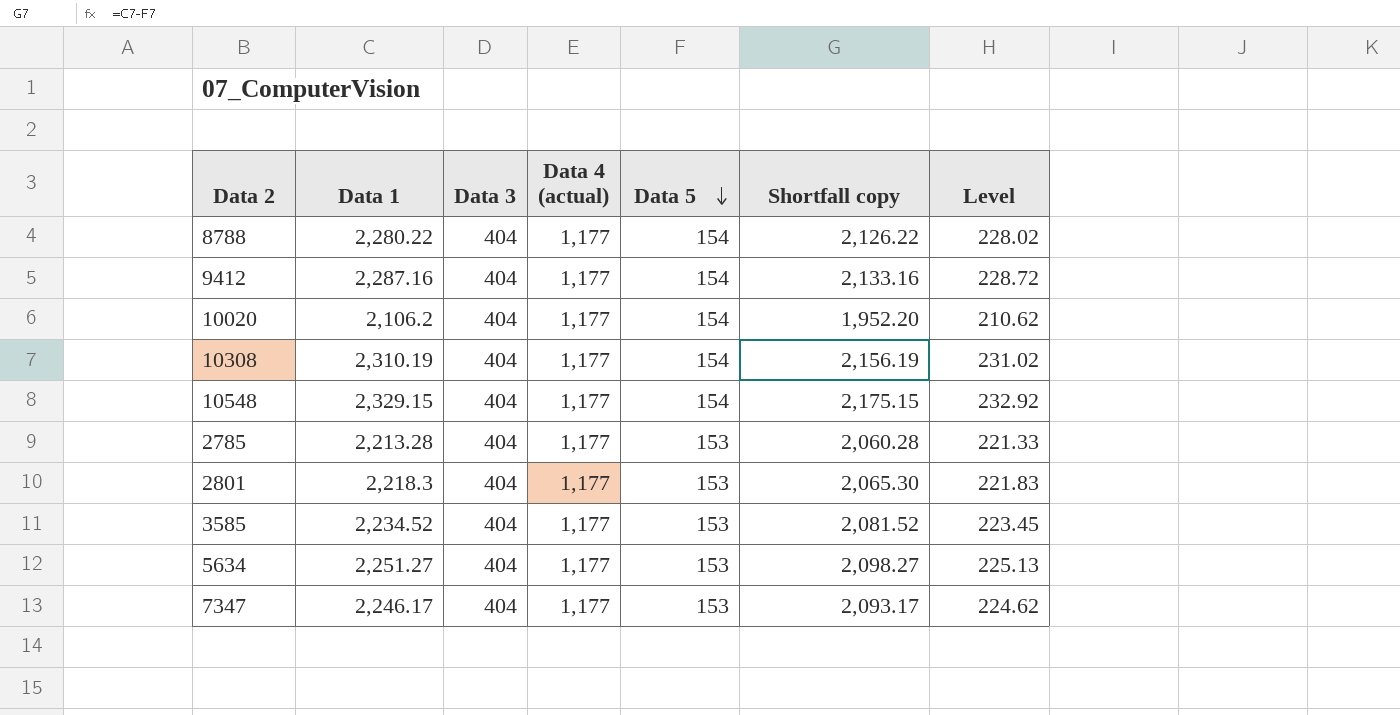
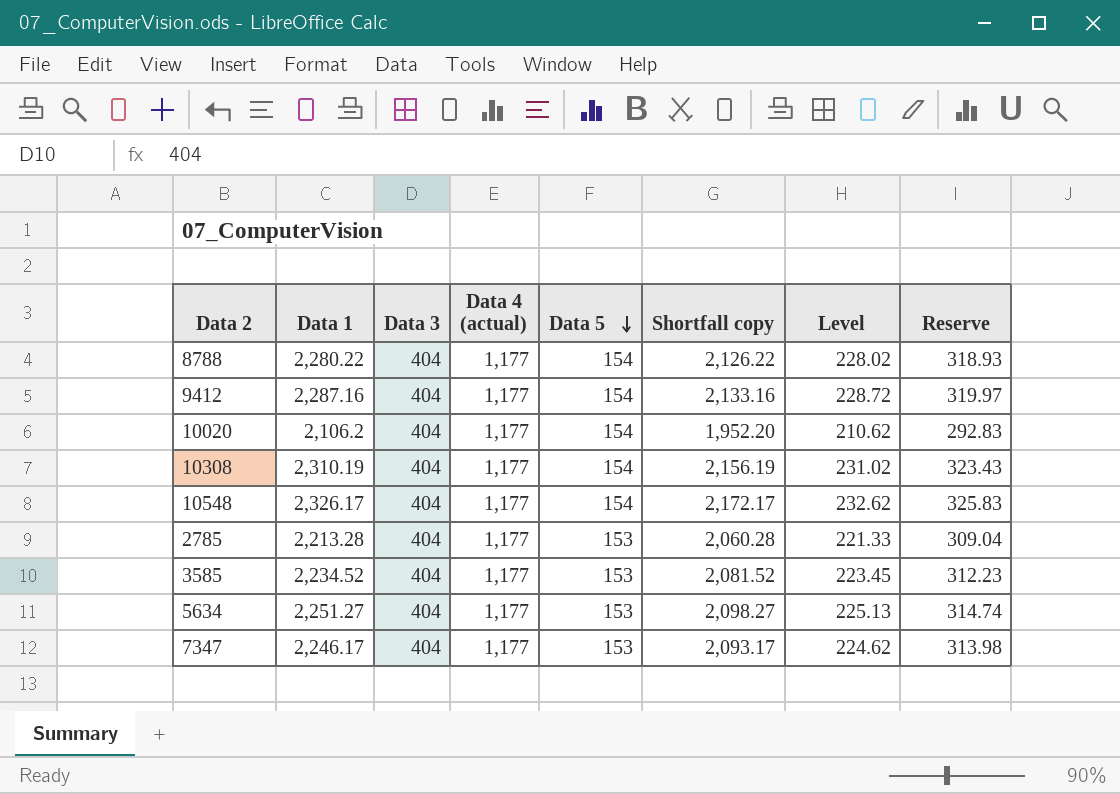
column Reserve | formula: none -> [Shortfall copy] * 0.15
row 2801: 2,218.3 | 404 | 1,177 | 153 | 2,065.30 | 221.83 -> none
10548 | Data 1: 2,329.15 -> 2,326.17
10548 | Shortfall copy: 2,175.15 -> 2,172.17
10548 | Level: 232.92 -> 232.62

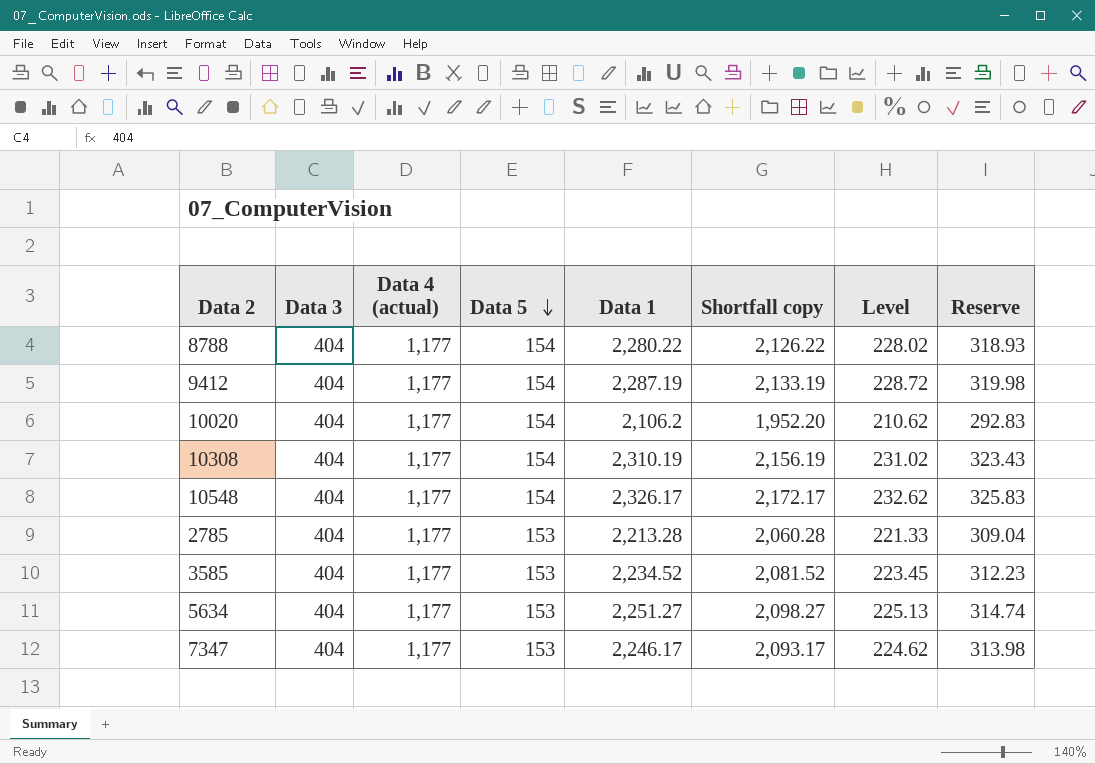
column Data 1 | position: 2 -> 5
9412 | Data 1: 2,287.16 -> 2,287.19
9412 | Shortfall copy: 2,133.16 -> 2,133.19
9412 | Reserve: 319.97 -> 319.98

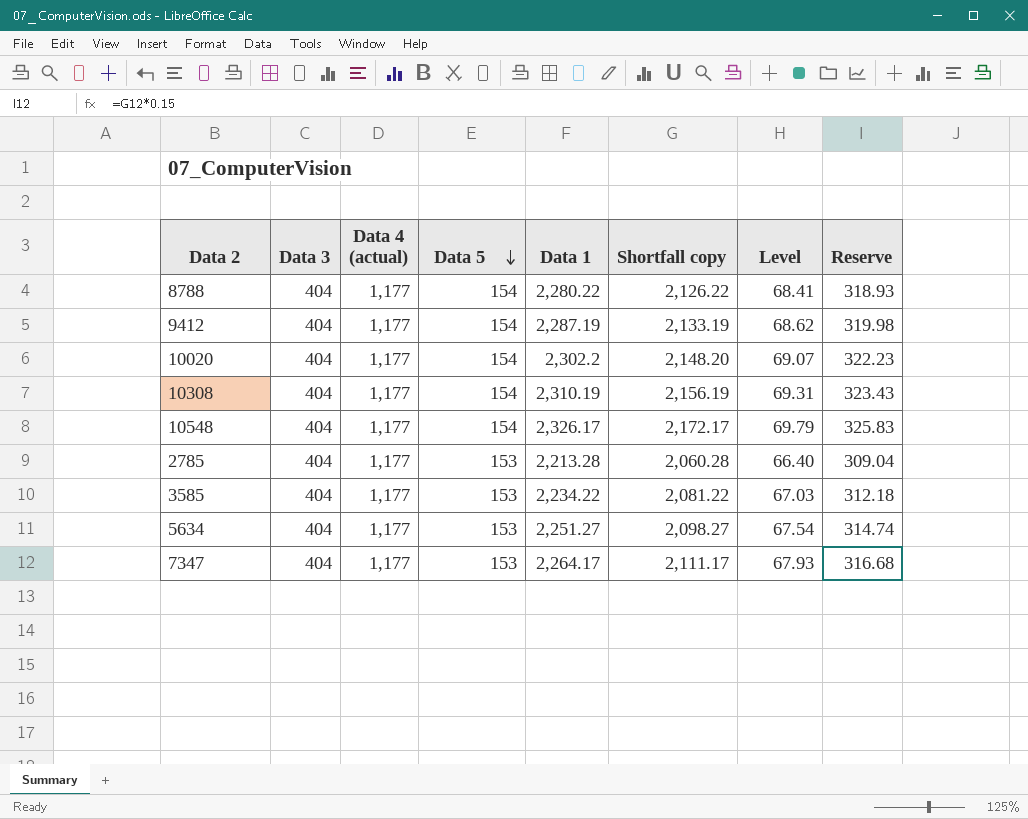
column Level | formula: [Data 1] * 0.1 -> [Data 1] * 0.03
10020 | Data 1: 2,106.2 -> 2,302.2
10020 | Shortfall copy: 1,952.20 -> 2,148.20
10020 | Reserve: 292.83 -> 322.23
3585 | Data 1: 2,234.52 -> 2,234.22
3585 | Shortfall copy: 2,081.52 -> 2,081.22
3585 | Reserve: 312.23 -> 312.18
7347 | Data 1: 2,246.17 -> 2,264.17
7347 | Shortfall copy: 2,093.17 -> 2,111.17
7347 | Reserve: 313.98 -> 316.68

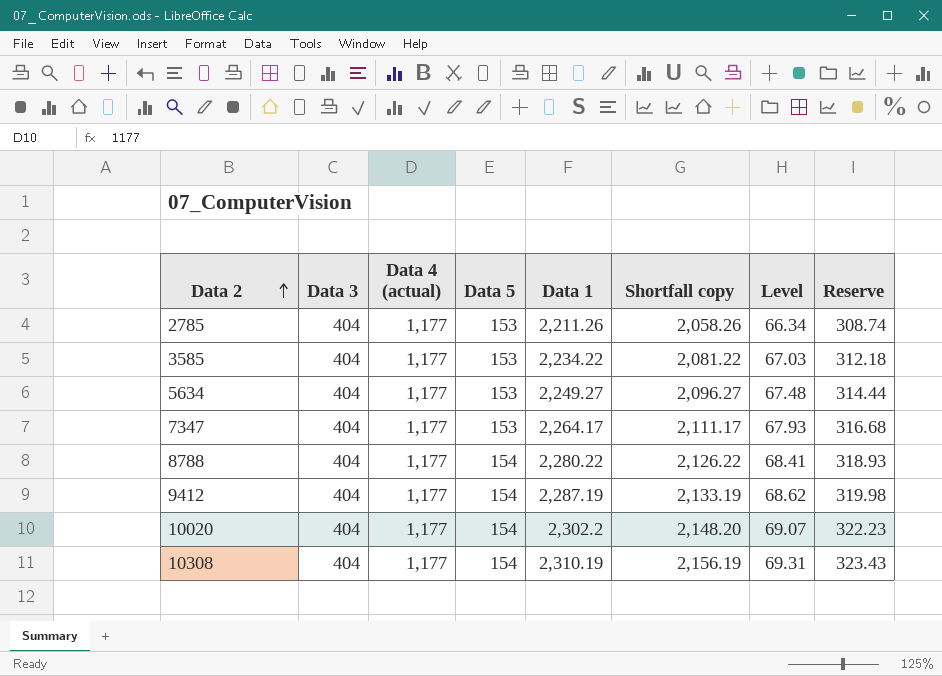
row order: Data 5 descending -> Data 2 ascending
row 10548: 404 | 1,177 | 154 | 2,326.17 | 2,172.17 | 69.79 | 325.83 -> none
2785 | Data 1: 2,213.28 -> 2,211.26
2785 | Shortfall copy: 2,060.28 -> 2,058.26
2785 | Level: 66.40 -> 66.34
2785 | Reserve: 309.04 -> 308.74
5634 | Data 1: 2,251.27 -> 2,249.27
5634 | Shortfall copy: 2,098.27 -> 2,096.27
5634 | Level: 67.54 -> 67.48
5634 | Reserve: 314.74 -> 314.44

